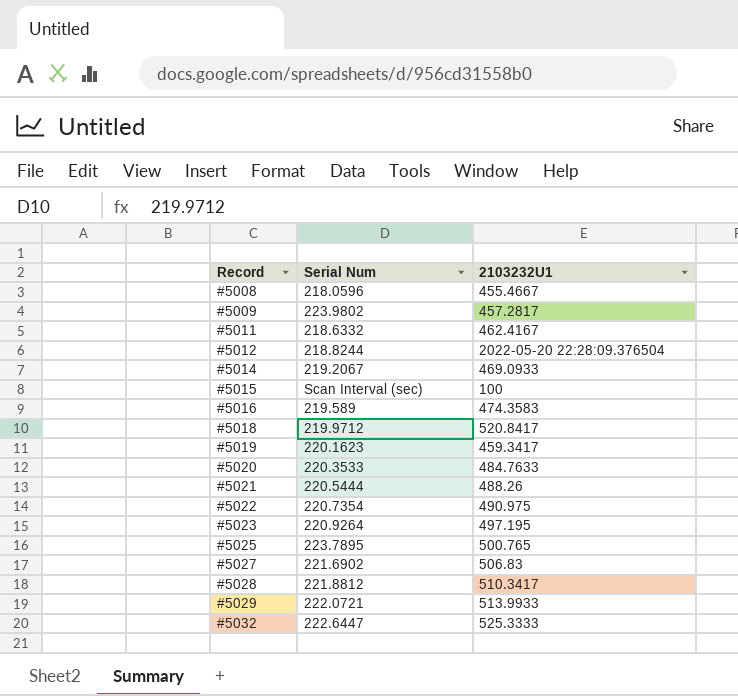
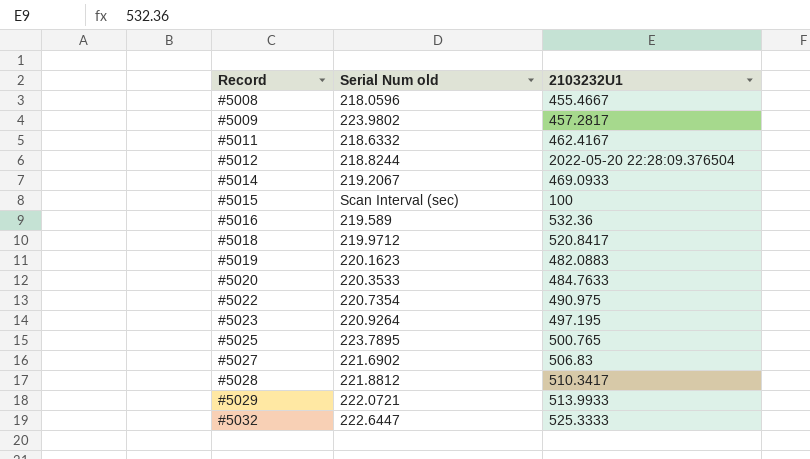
column name: Serial Num -> Serial Num old
row #5021: 220.5444 | 488.26 -> none
#5016 | 2103232U1: 474.3583 -> 532.36
#5019 | 2103232U1: 459.3417 -> 482.0883

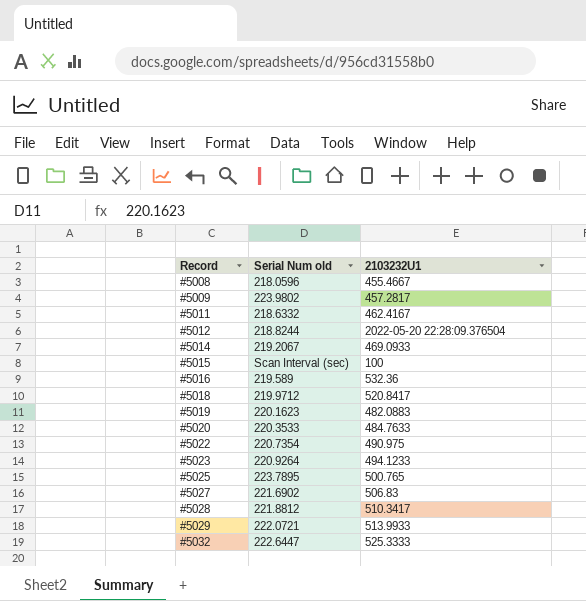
#5023 | 2103232U1: 497.195 -> 494.1233

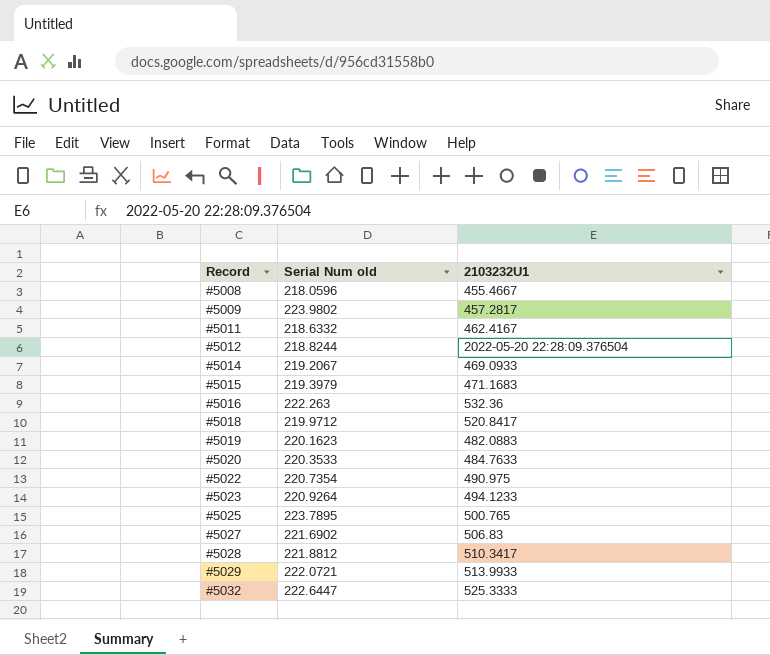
#5015 | Serial Num old: Scan Interval (sec) -> 219.3979
#5015 | 2103232U1: 100 -> 471.1683
#5016 | Serial Num old: 219.589 -> 222.263

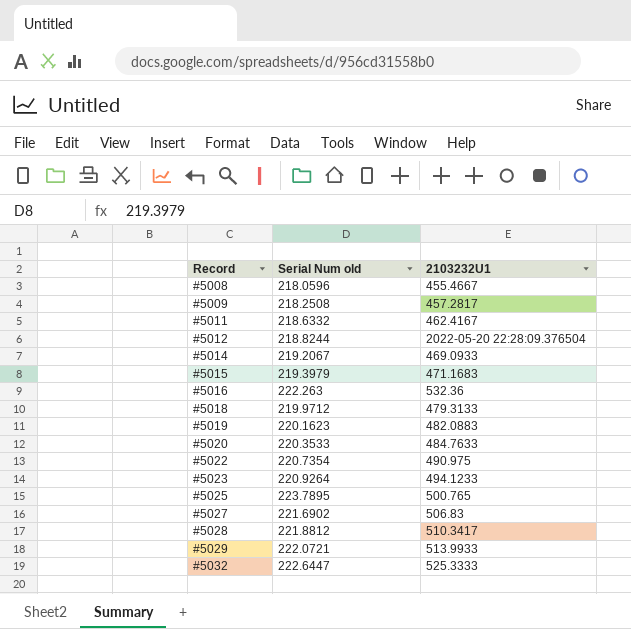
#5009 | Serial Num old: 223.9802 -> 218.2508
#5018 | 2103232U1: 520.8417 -> 479.3133

